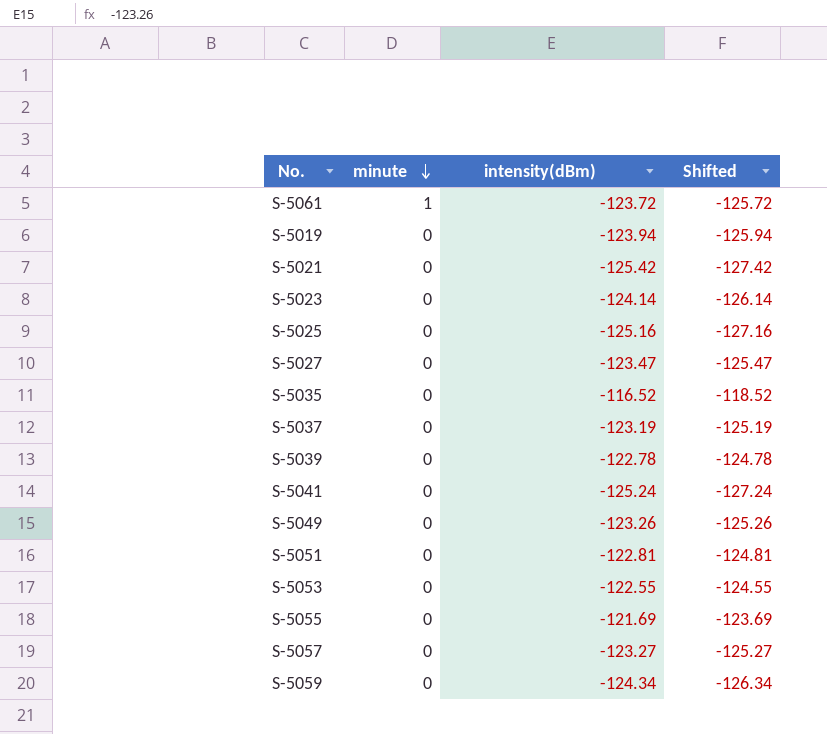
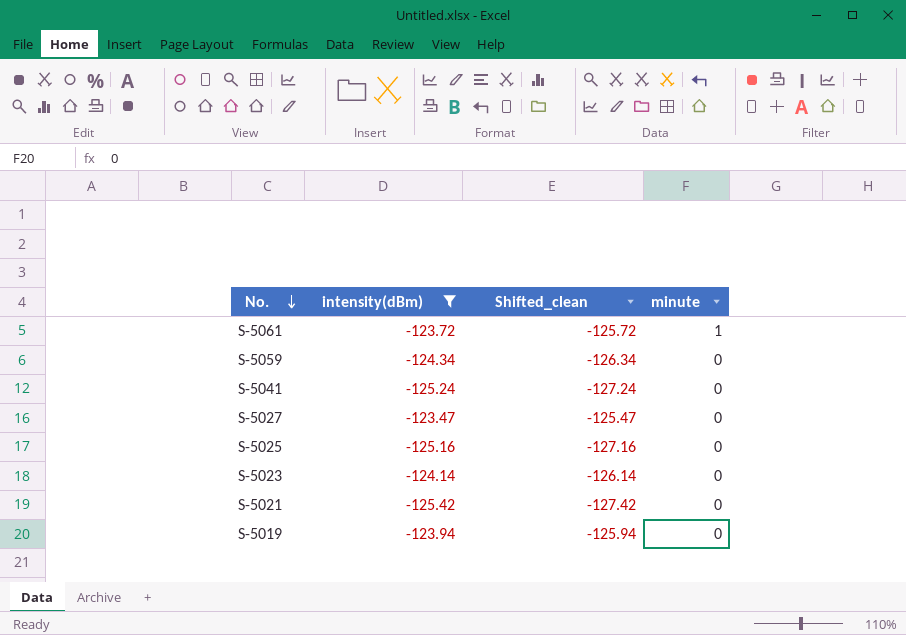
filter: none -> intensity(dBm) <= -123.47
row order: minute descending -> No. descending
column name: Shifted -> Shifted_clean
column minute | position: 2 -> 4

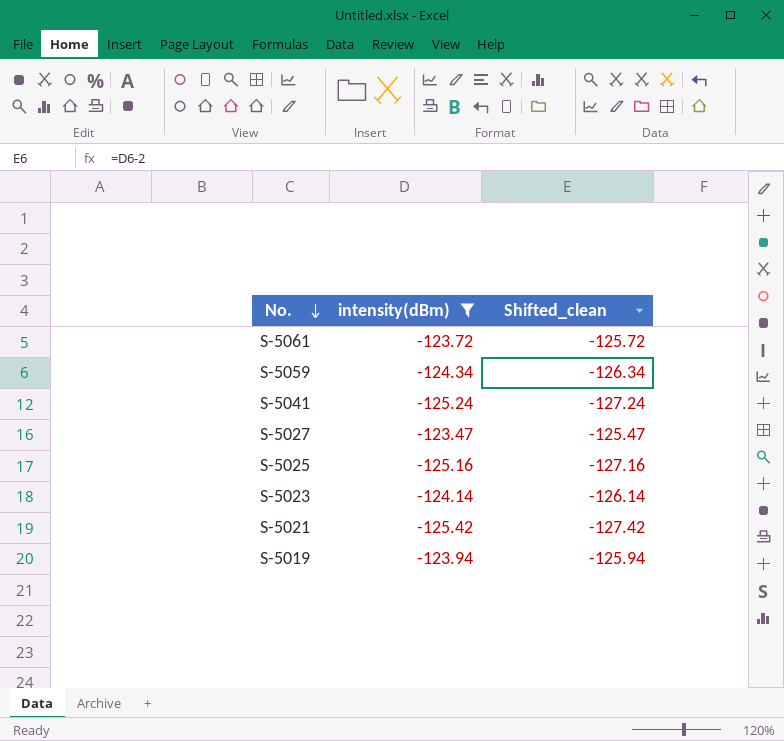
column minute | position: 4 -> none

